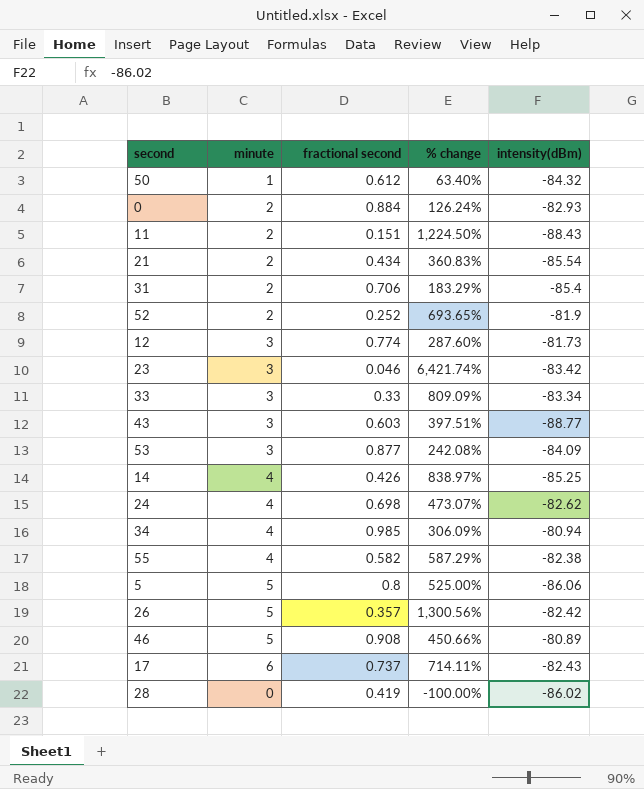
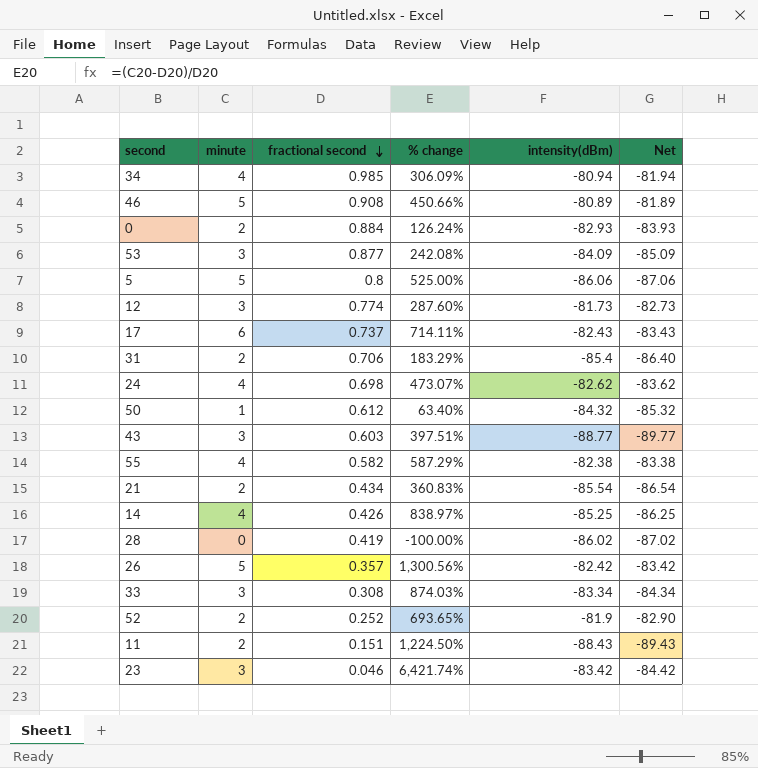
row order: none -> fractional second descending
column Net | formula: none -> [intensity(dBm)] - 1
33 | fractional second: 0.33 -> 0.308
33 | % change: 809.09% -> 874.03%

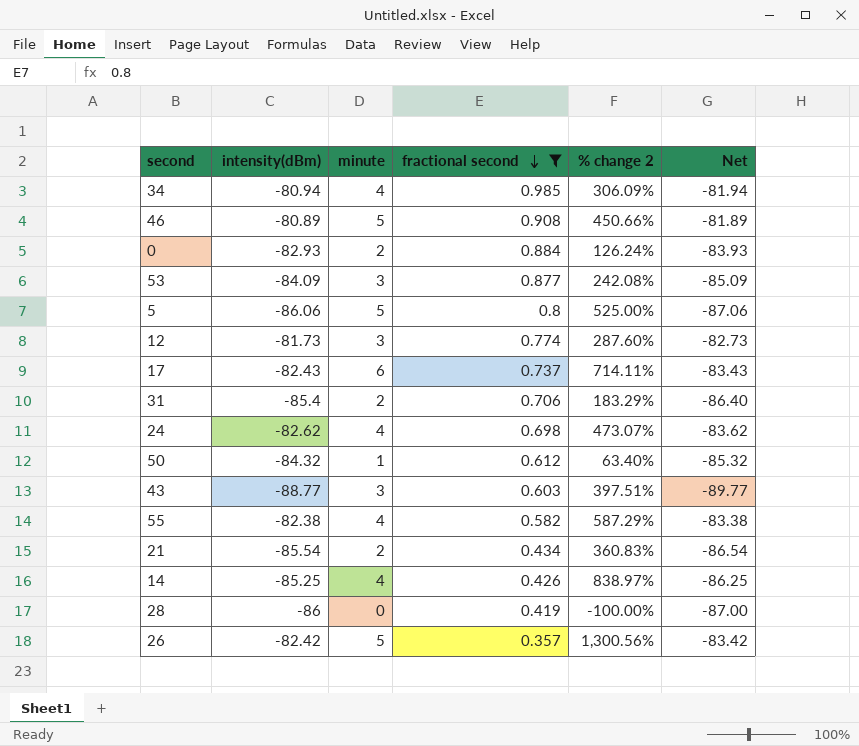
filter: none -> fractional second >= 0.357
column intensity(dBm) | position: 5 -> 2
column name: % change -> % change 2
28 | intensity(dBm): -86.02 -> -86
28 | Net: -87.02 -> -87.00

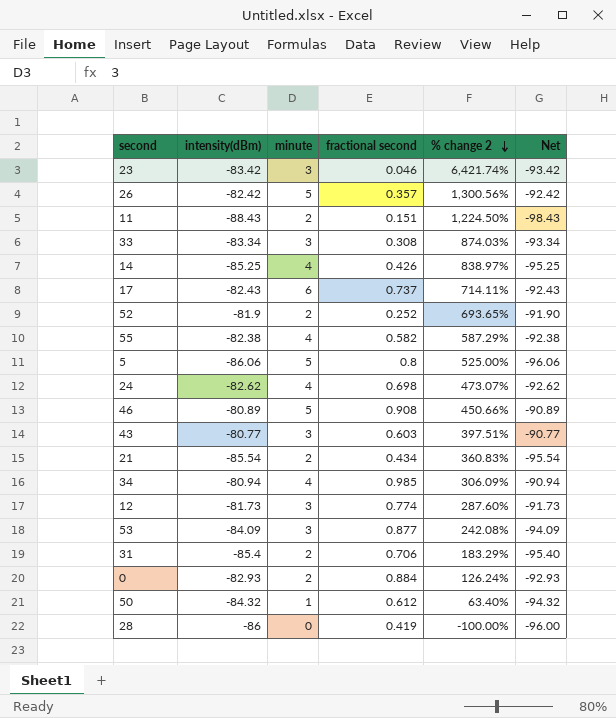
filter: fractional second >= 0.357 -> none
row order: fractional second descending -> % change 2 descending
column Net | formula: [intensity(dBm)] - 1 -> [intensity(dBm)] - 10
43 | intensity(dBm): -88.77 -> -80.77

